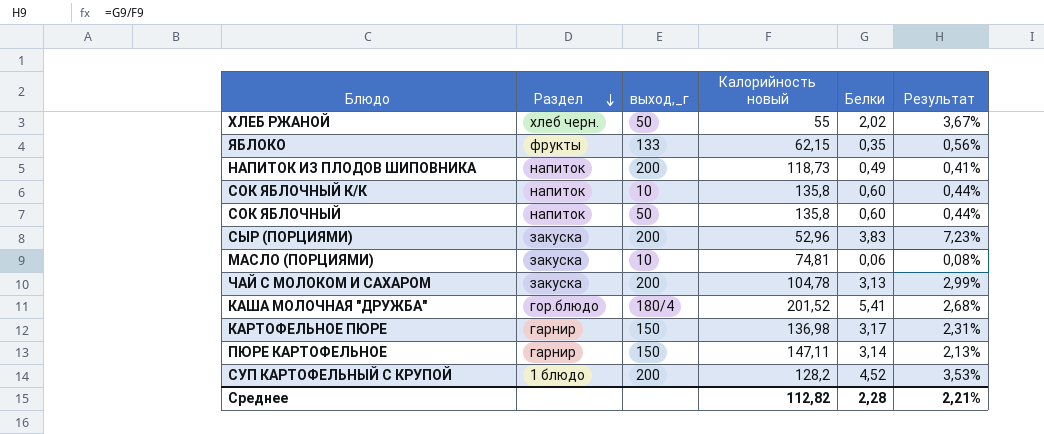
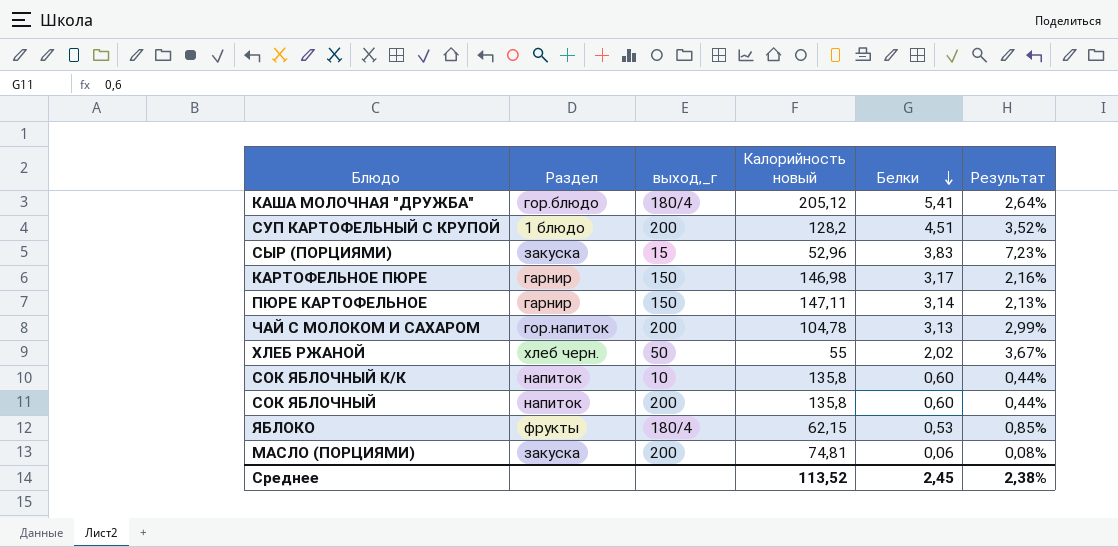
row order: Раздел descending -> Белки descending
row НАПИТОК ИЗ ПЛОДОВ ШИПОВНИКА: напиток | 200 | 118,73 | 0,49 | 0,41% -> none
КАША МОЛОЧНАЯ "ДРУЖБА" | Калорийность новый: 201,52 -> 205,12
КАША МОЛОЧНАЯ "ДРУЖБА" | Результат: 2,68% -> 2,64%
СУП КАРТОФЕЛЬНЫЙ С КРУПОЙ | Белки: 4,52 -> 4,51
СУП КАРТОФЕЛЬНЫЙ С КРУПОЙ | Результат: 3,53% -> 3,52%
СЫР (ПОРЦИЯМИ) | выход,_г: 200 -> 15
КАРТОФЕЛЬНОЕ ПЮРЕ | Калорийность новый: 136,98 -> 146,98
КАРТОФЕЛЬНОЕ ПЮРЕ | Результат: 2,31% -> 2,16%
ЧАЙ С МОЛОКОМ И САХАРОМ | Раздел: закуска -> гор.напиток
СОК ЯБЛОЧНЫЙ | выход,_г: 50 -> 200
ЯБЛОКО | выход,_г: 133 -> 180/4
ЯБЛОКО | Белки: 0,35 -> 0,53
ЯБЛОКО | Результат: 0,56% -> 0,85%
МАСЛО (ПОРЦИЯМИ) | выход,_г: 10 -> 200
Среднее | Калорийность новый: 112,82 -> 113,52
Среднее | Белки: 2,28 -> 2,45
Среднее | Результат: 2,21% -> 2,38%

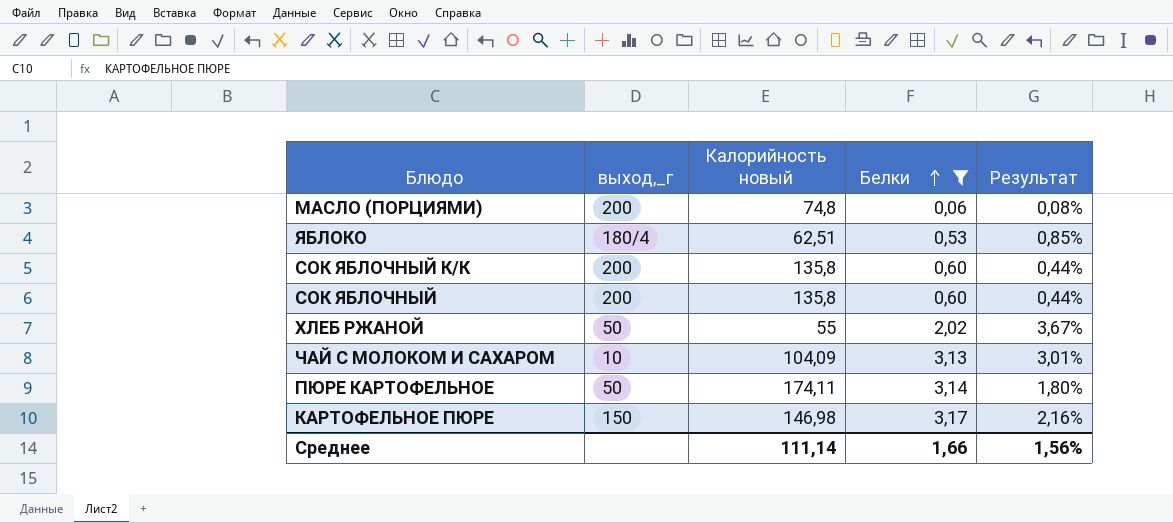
filter: none -> Белки <= 3,17
row order: Белки descending -> Белки ascending
column Раздел | position: 2 -> none
МАСЛО (ПОРЦИЯМИ) | Калорийность новый: 74,81 -> 74,8
ЯБЛОКО | Калорийность новый: 62,15 -> 62,51
СОК ЯБЛОЧНЫЙ К/К | выход,_г: 10 -> 200
ЧАЙ С МОЛОКОМ И САХАРОМ | выход,_г: 200 -> 10
ЧАЙ С МОЛОКОМ И САХАРОМ | Калорийность новый: 104,78 -> 104,09
ЧАЙ С МОЛОКОМ И САХАРОМ | Результат: 2,99% -> 3,01%
ПЮРЕ КАРТОФЕЛЬНОЕ | выход,_г: 150 -> 50
ПЮРЕ КАРТОФЕЛЬНОЕ | Калорийность новый: 147,11 -> 174,11
ПЮРЕ КАРТОФЕЛЬНОЕ | Результат: 2,13% -> 1,80%
Среднее | Калорийность новый: 113,52 -> 111,14
Среднее | Белки: 2,45 -> 1,66
Среднее | Результат: 2,38% -> 1,56%

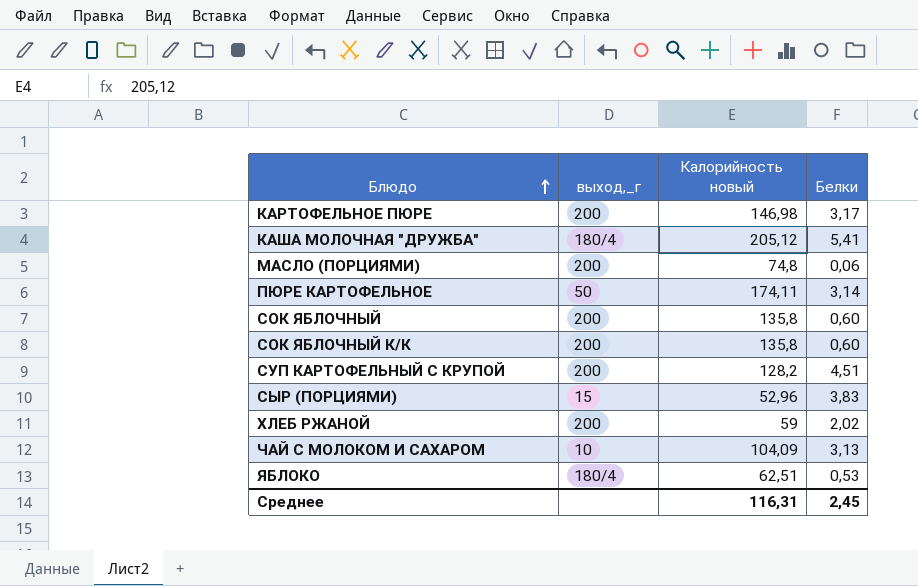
filter: Белки <= 3,17 -> none
row order: Белки ascending -> Блюдо ascending
column Результат | formula: [Белки] / [Калорийность новый] -> none
КАРТОФЕЛЬНОЕ ПЮРЕ | выход,_г: 150 -> 200
ХЛЕБ РЖАНОЙ | выход,_г: 50 -> 200
ХЛЕБ РЖАНОЙ | Калорийность новый: 55 -> 59
Среднее | Калорийность новый: 111,14 -> 116,31
Среднее | Белки: 1,66 -> 2,45

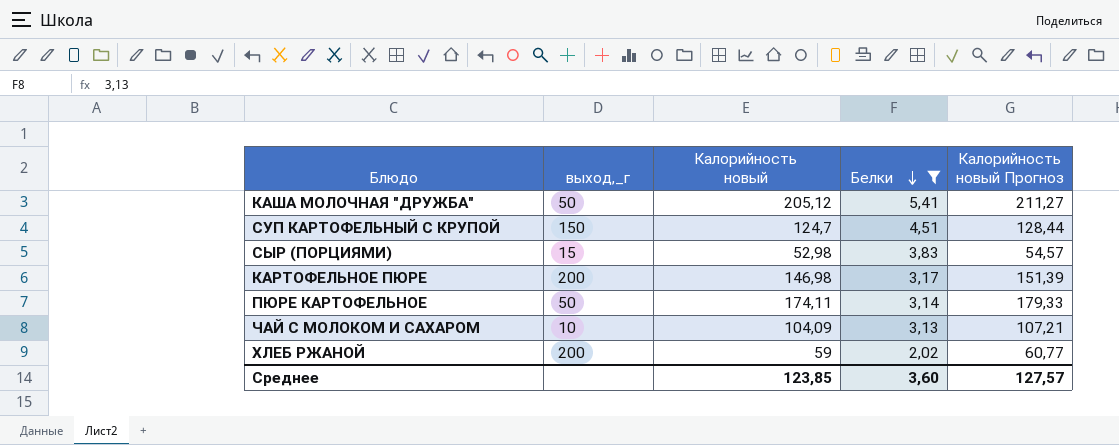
filter: none -> Белки >= 2,02
row order: Блюдо ascending -> Белки descending
column Калорийность новый Прогноз | formula: none -> [Калорийность новый] * 1,03
КАША МОЛОЧНАЯ "ДРУЖБА" | выход,_г: 180/4 -> 50
СУП КАРТОФЕЛЬНЫЙ С КРУПОЙ | выход,_г: 200 -> 150
СУП КАРТОФЕЛЬНЫЙ С КРУПОЙ | Калорийность новый: 128,2 -> 124,7
СЫР (ПОРЦИЯМИ) | Калорийность новый: 52,96 -> 52,98
Среднее | Калорийность новый: 116,31 -> 123,85
Среднее | Белки: 2,45 -> 3,60

